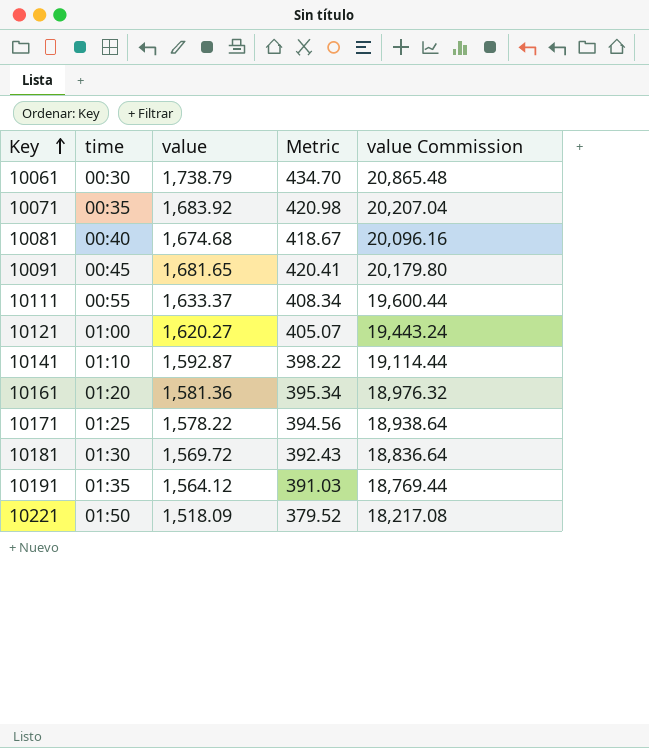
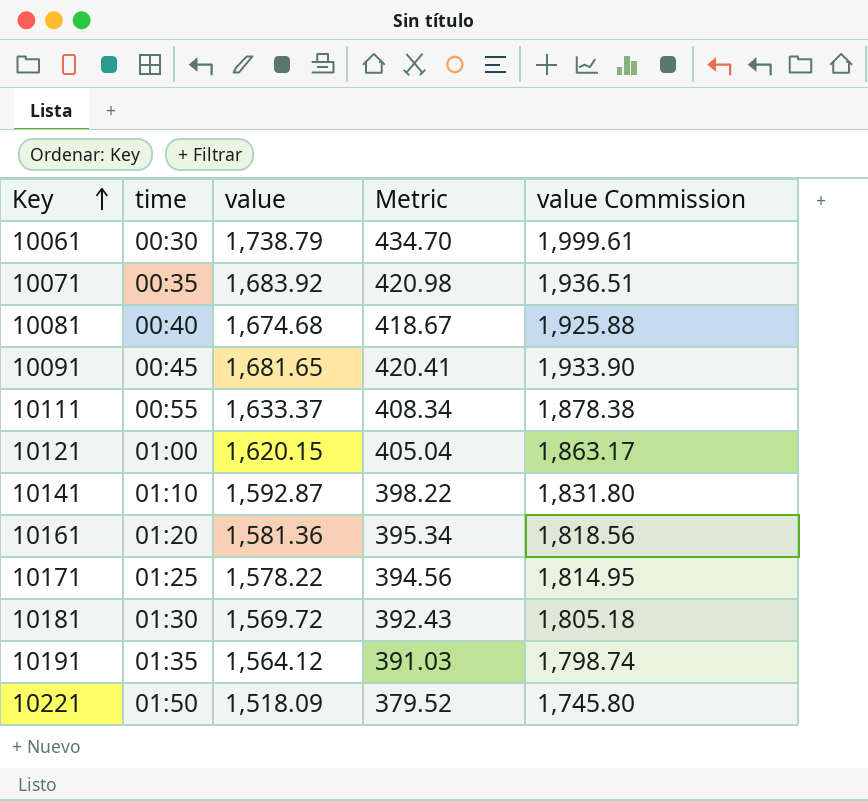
column value Commission | formula: [value] * 12 -> [value] * 1.15
10121 | value: 1,620.27 -> 1,620.15
10121 | Metric: 405.07 -> 405.04

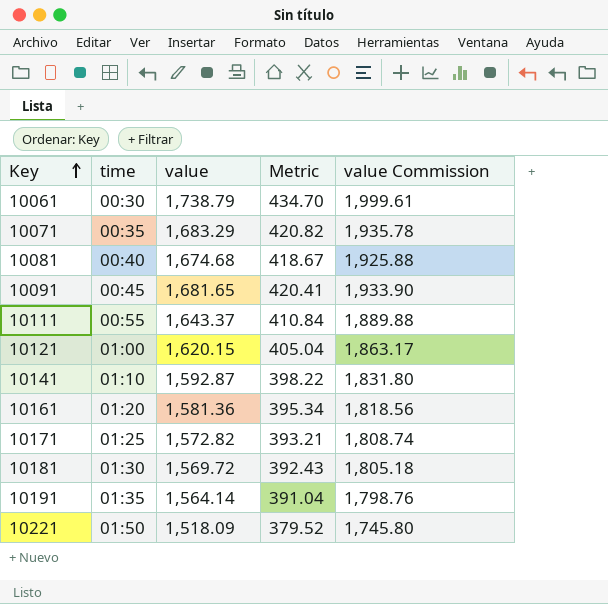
10071 | value: 1,683.92 -> 1,683.29
10071 | Metric: 420.98 -> 420.82
10071 | value Commission: 1,936.51 -> 1,935.78
10111 | value: 1,633.37 -> 1,643.37
10111 | Metric: 408.34 -> 410.84
10111 | value Commission: 1,878.38 -> 1,889.88
10171 | value: 1,578.22 -> 1,572.82
10171 | Metric: 394.56 -> 393.21
10171 | value Commission: 1,814.95 -> 1,808.74
10191 | value: 1,564.12 -> 1,564.14
10191 | Metric: 391.03 -> 391.04
10191 | value Commission: 1,798.74 -> 1,798.76

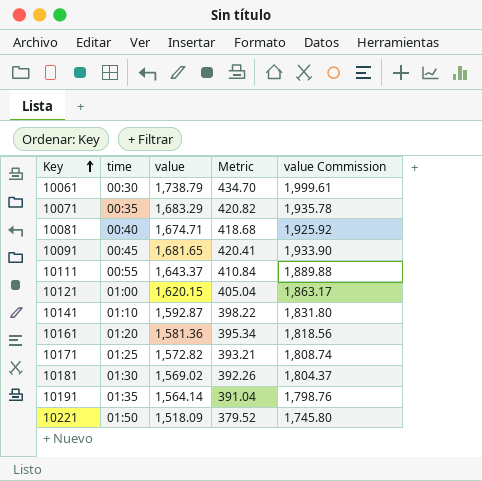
10081 | value: 1,674.68 -> 1,674.71
10081 | Metric: 418.67 -> 418.68
10081 | value Commission: 1,925.88 -> 1,925.92
10181 | value: 1,569.72 -> 1,569.02
10181 | Metric: 392.43 -> 392.26
10181 | value Commission: 1,805.18 -> 1,804.37

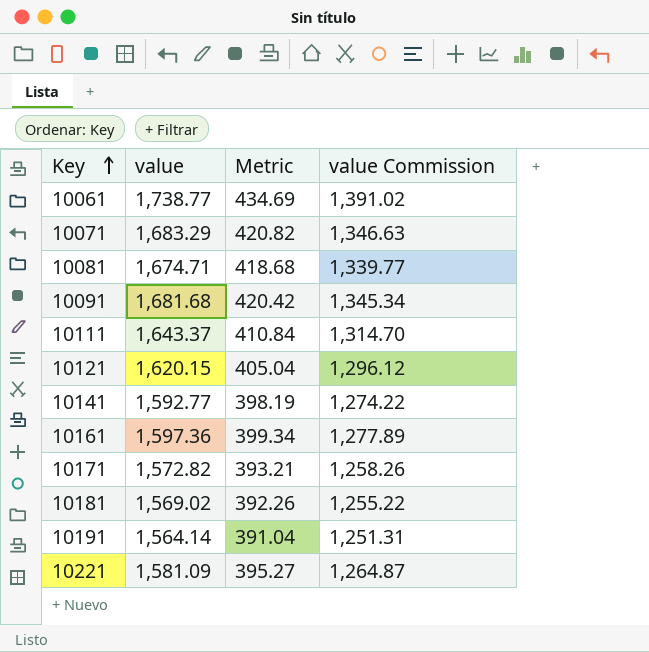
column time | position: 2 -> none
column value Commission | formula: [value] * 1.15 -> [value] * 0.8
10061 | value: 1,738.79 -> 1,738.77
10061 | Metric: 434.70 -> 434.69
10091 | value: 1,681.65 -> 1,681.68
10091 | Metric: 420.41 -> 420.42
10141 | value: 1,592.87 -> 1,592.77
10141 | Metric: 398.22 -> 398.19
10161 | value: 1,581.36 -> 1,597.36
10161 | Metric: 395.34 -> 399.34
10221 | value: 1,518.09 -> 1,581.09
10221 | Metric: 379.52 -> 395.27

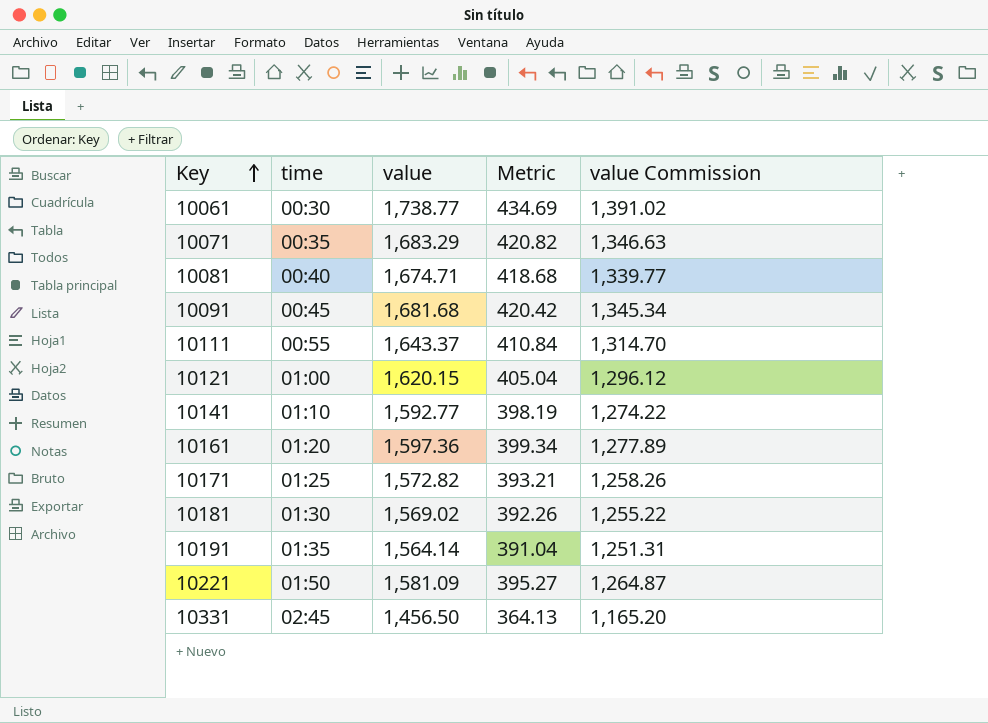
column time | position: none -> 2
row 10331: none -> 02:45 | 1,456.50 | 364.13 | 1,165.20

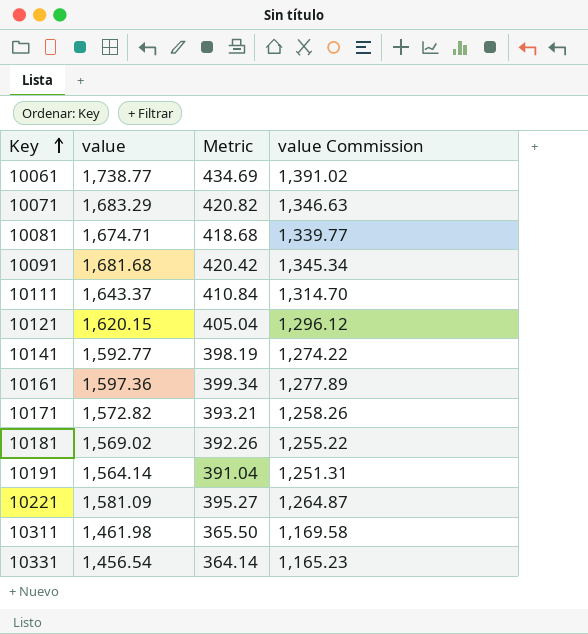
column time | position: 2 -> none
row 10311: none -> 1,461.98 | 365.50 | 1,169.58
10331 | value: 1,456.50 -> 1,456.54
10331 | Metric: 364.13 -> 364.14
10331 | value Commission: 1,165.20 -> 1,165.23

